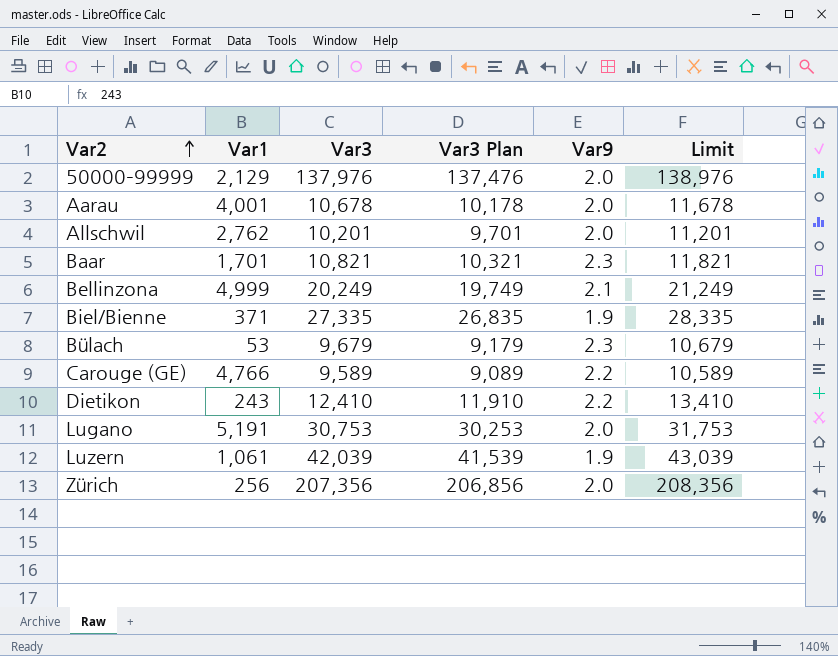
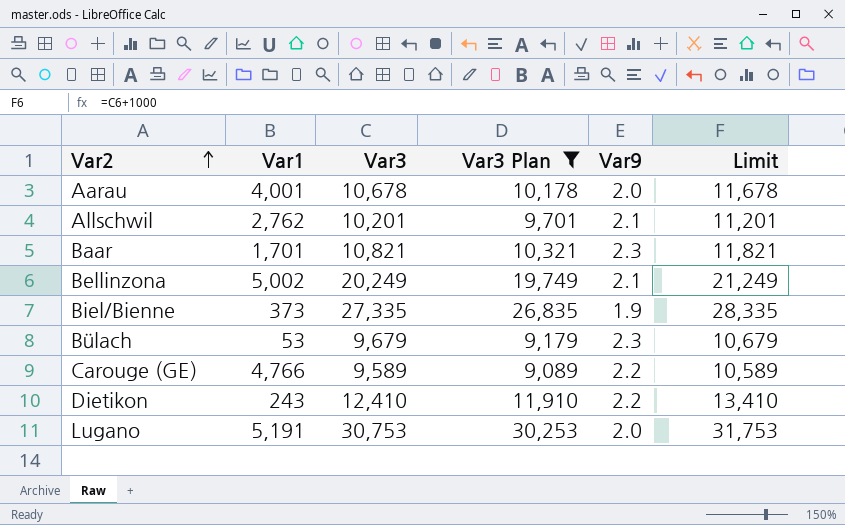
filter: none -> Var3 Plan <= 30,253
Allschwil | Var9: 2.0 -> 2.1
Bellinzona | Var1: 4,999 -> 5,002
Biel/Bienne | Var1: 371 -> 373

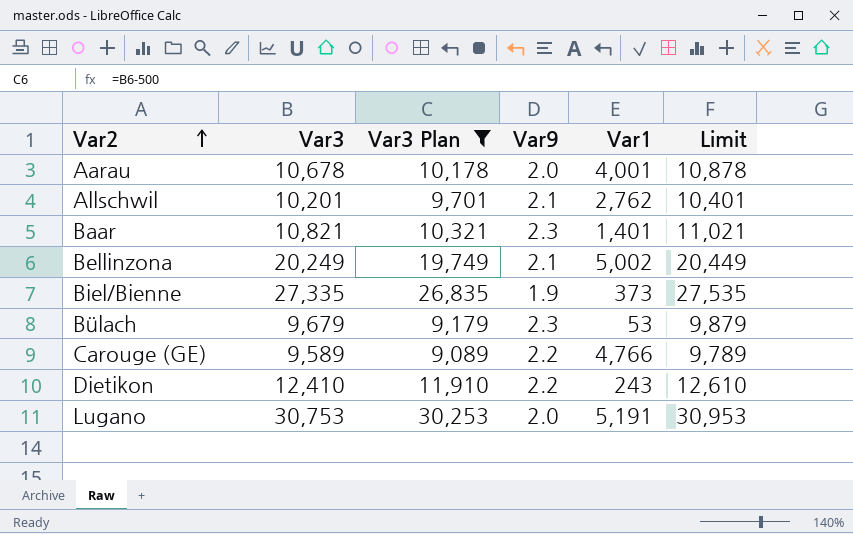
column Var1 | position: 2 -> 5
column Limit | formula: [Var3] + 1000 -> [Var3] + 200
Baar | Var1: 1,701 -> 1,401

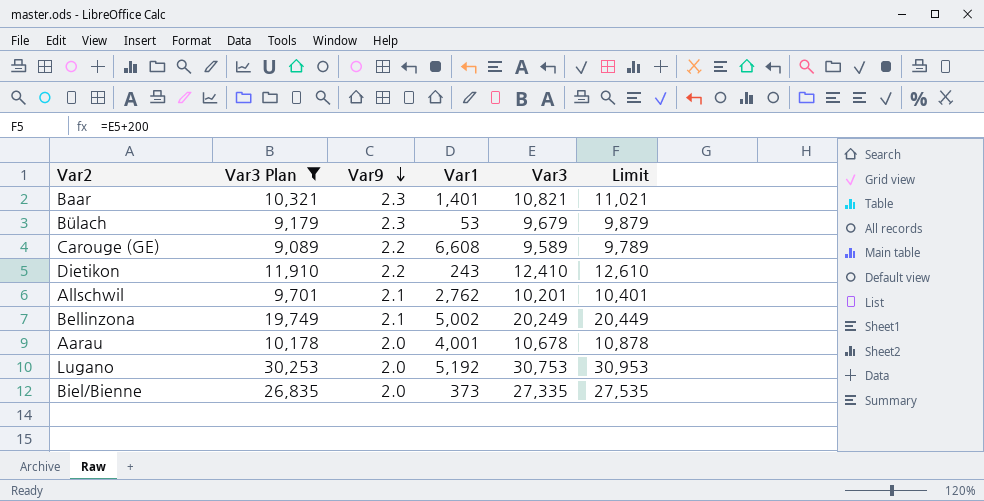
row order: Var2 ascending -> Var9 descending
column Var3 | position: 2 -> 5
Carouge (GE) | Var1: 4,766 -> 6,608
Lugano | Var1: 5,191 -> 5,192
Biel/Bienne | Var9: 1.9 -> 2.0

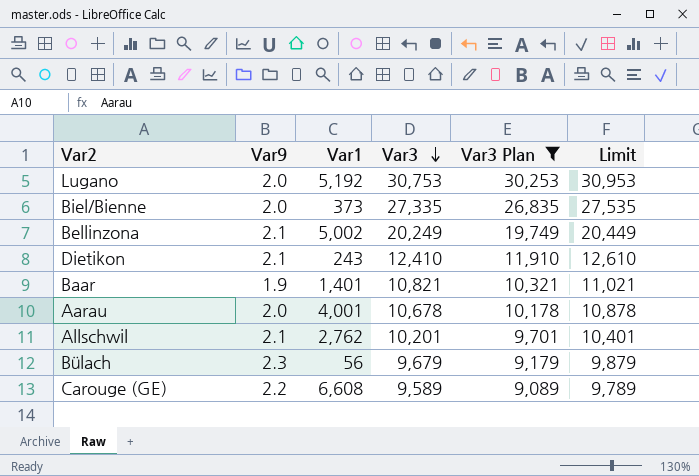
row order: Var9 descending -> Var3 descending
column Var3 Plan | position: 2 -> 5
Dietikon | Var9: 2.2 -> 2.1
Baar | Var9: 2.3 -> 1.9
Bülach | Var1: 53 -> 56

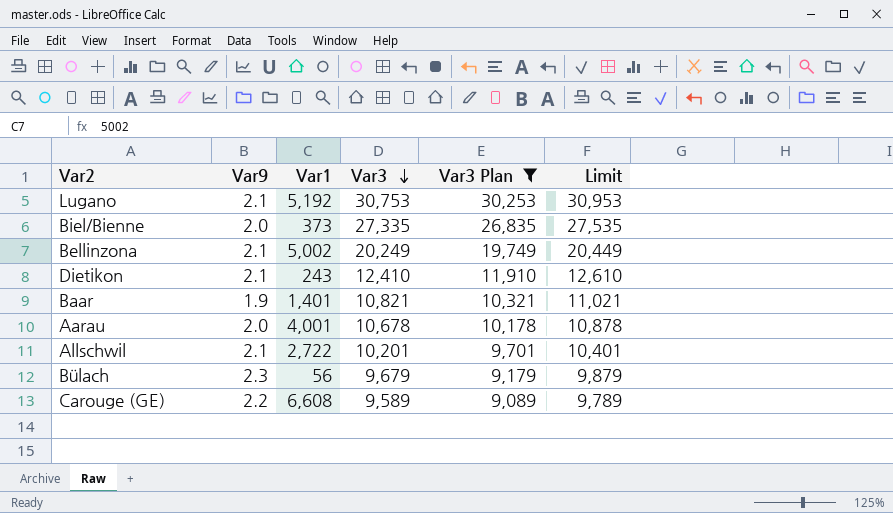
Lugano | Var9: 2.0 -> 2.1
Allschwil | Var1: 2,762 -> 2,722

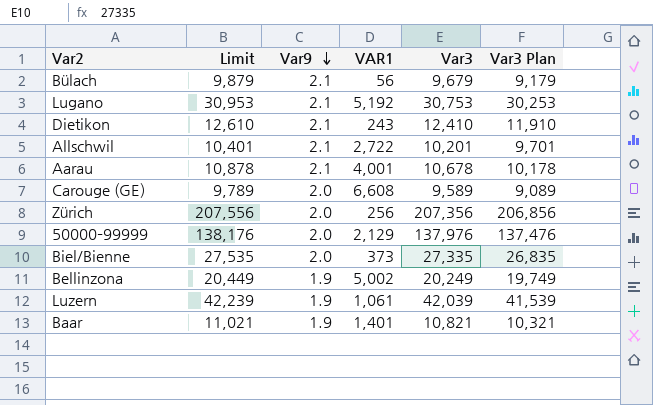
filter: Var3 Plan <= 30,253 -> none
row order: Var3 descending -> Var9 descending
column Limit | position: 6 -> 2
column name: Var1 -> VAR1
Bülach | Var9: 2.3 -> 2.1
Aarau | Var9: 2.0 -> 2.1
Carouge (GE) | Var9: 2.2 -> 2.0
Bellinzona | Var9: 2.1 -> 1.9

